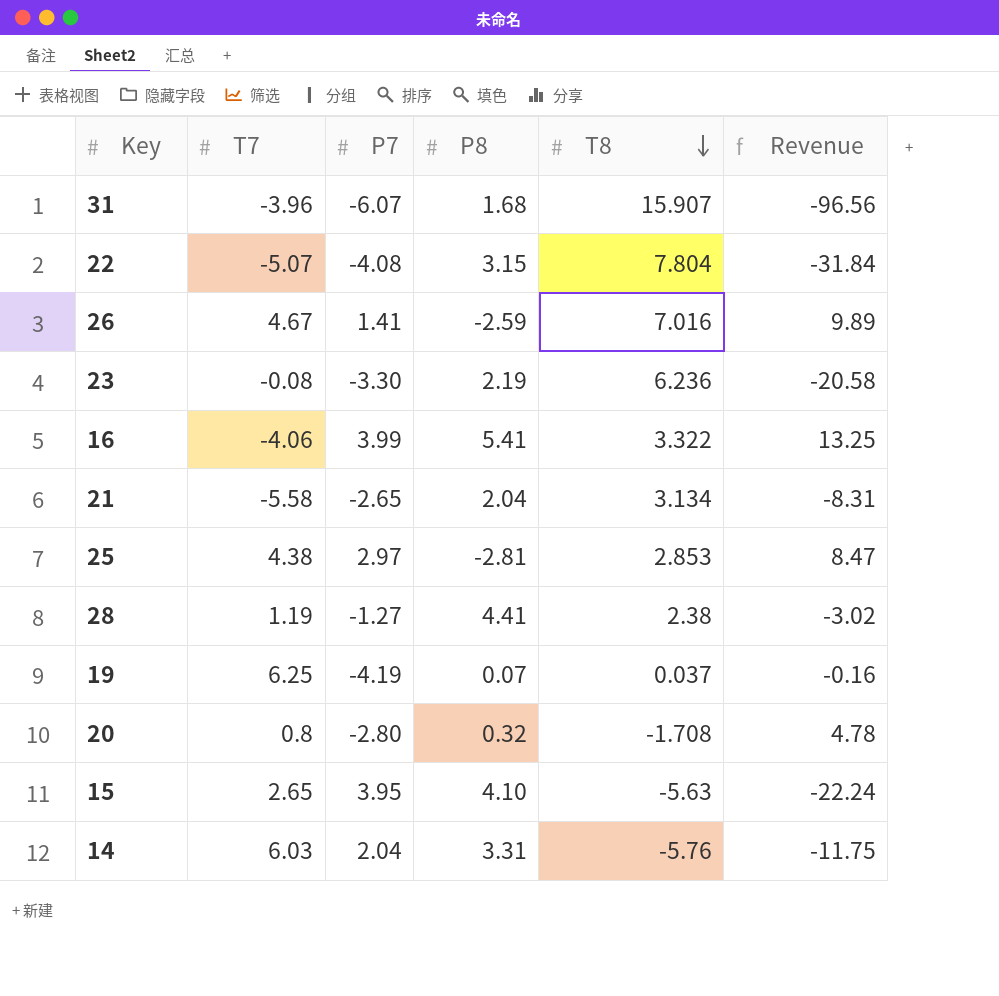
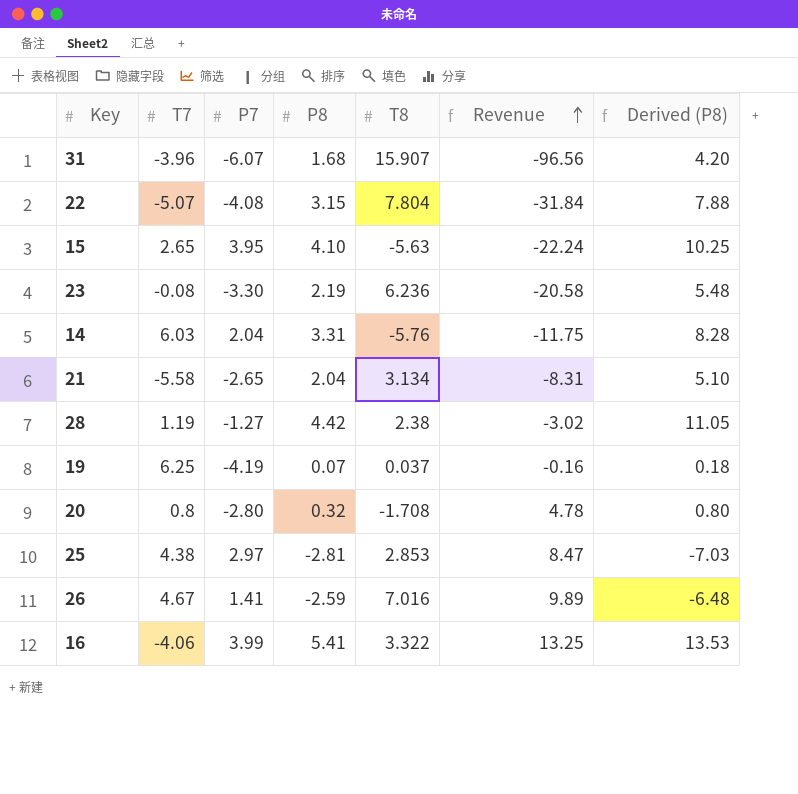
row order: T8 descending -> Revenue ascending
column Derived (P8) | formula: none -> [P8] * 2.5
28 | P8: 4.41 -> 4.42

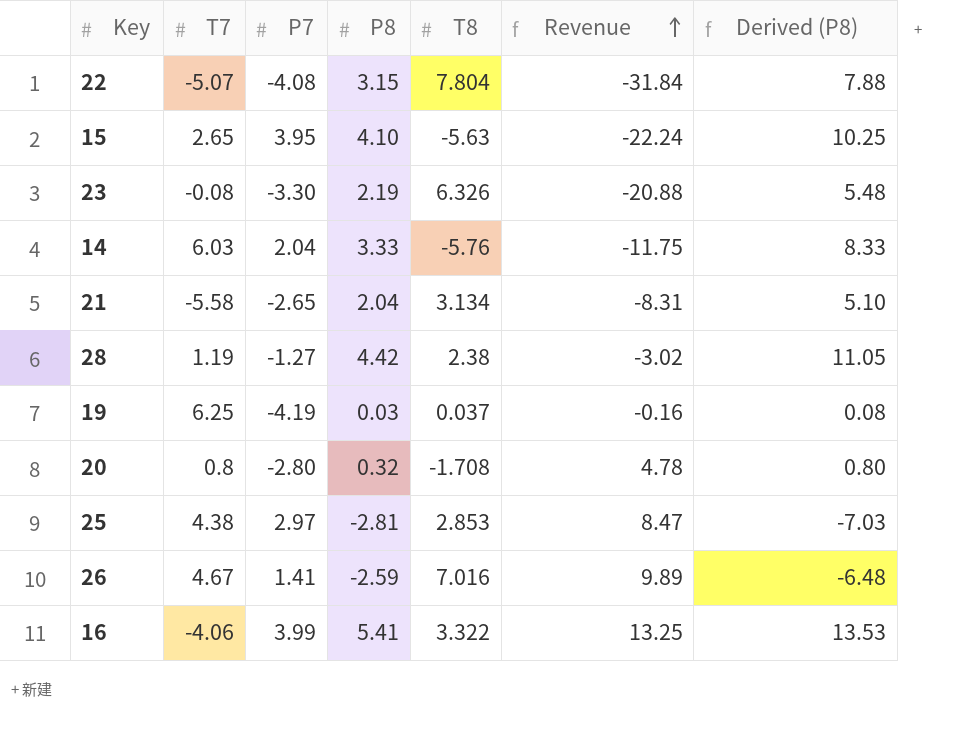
row 31: -3.96 | -6.07 | 1.68 | 15.907 | -96.56 | 4.20 -> none
23 | T8: 6.236 -> 6.326
23 | Revenue: -20.58 -> -20.88
14 | P8: 3.31 -> 3.33
14 | Derived (P8): 8.28 -> 8.33
19 | P8: 0.07 -> 0.03
19 | Derived (P8): 0.18 -> 0.08

